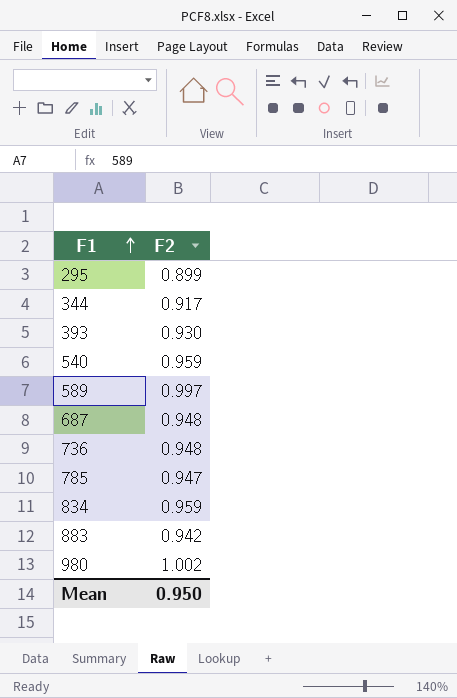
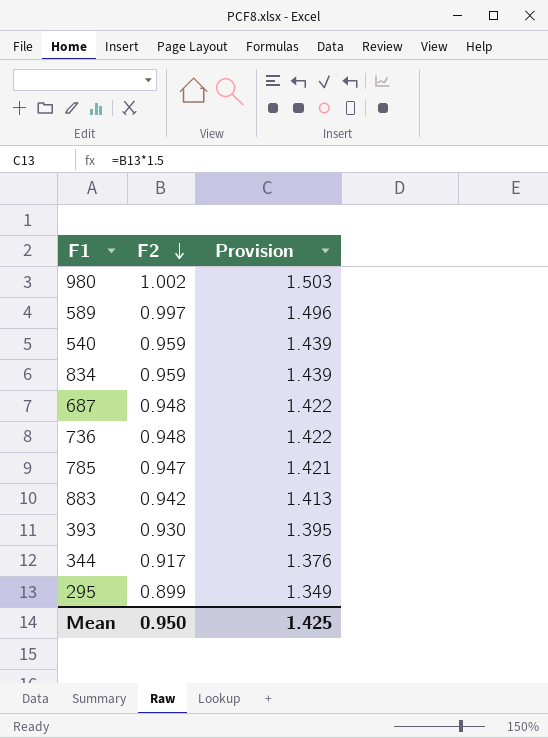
row order: F1 ascending -> F2 descending
column Provision | formula: none -> [F2] * 1.5

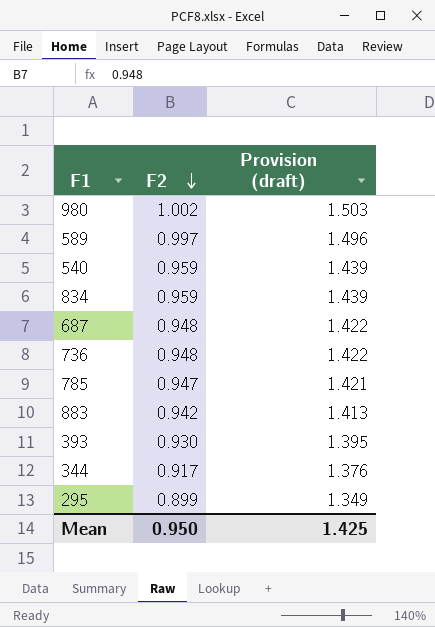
column name: Provision -> Provision (draft)

